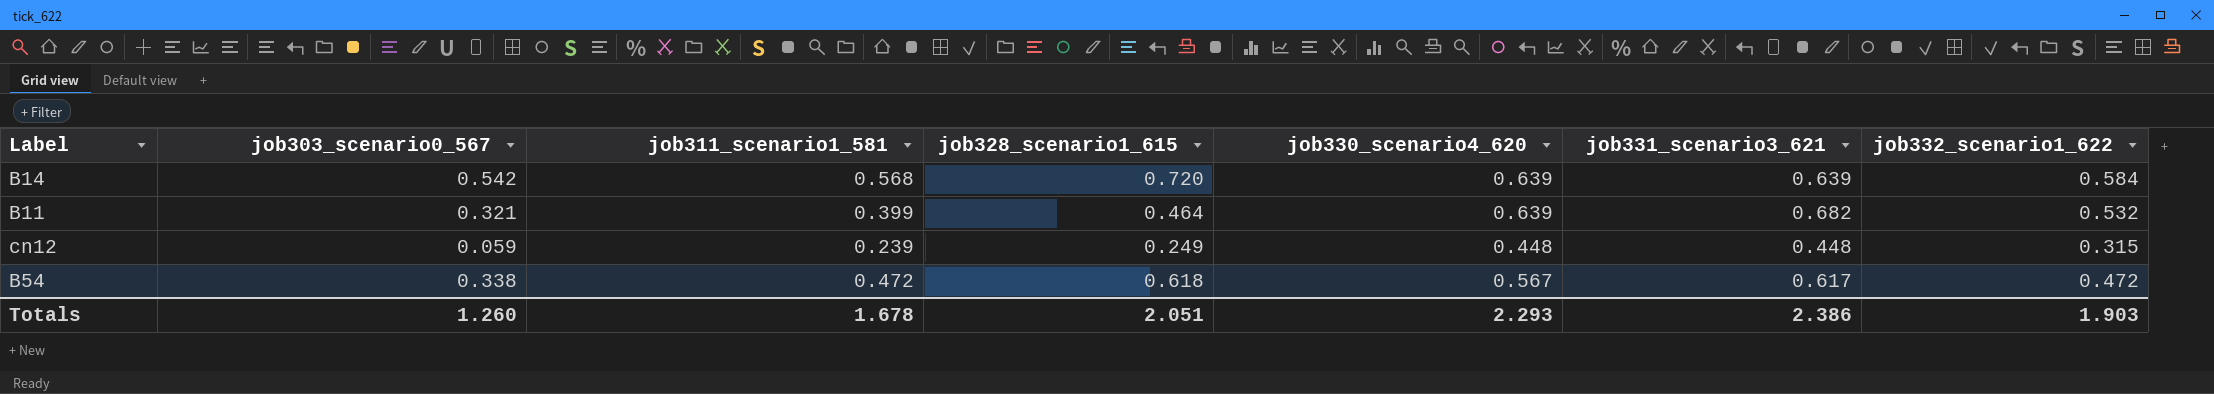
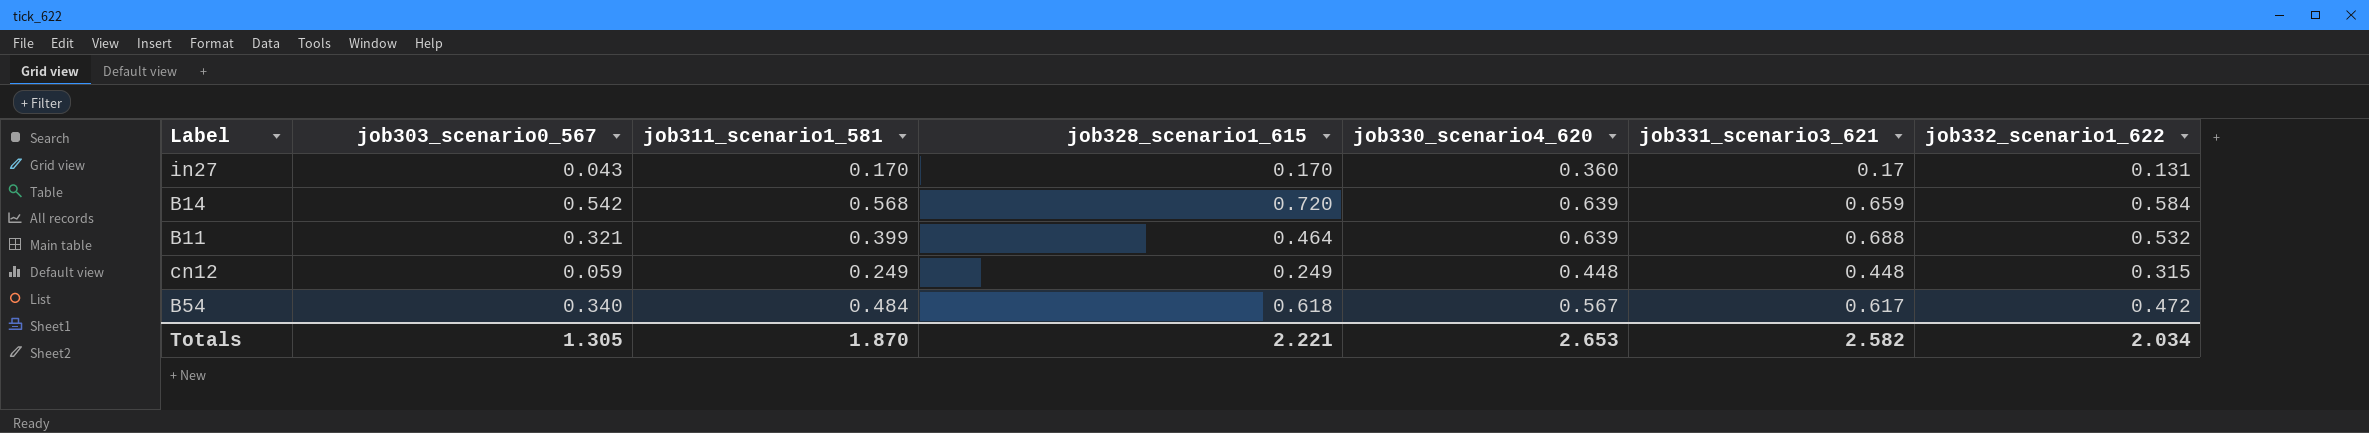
row in27: none -> 0.043 | 0.170 | 0.170 | 0.360 | 0.17 | 0.131
B14 | job331_scenario3_621: 0.639 -> 0.659
B11 | job331_scenario3_621: 0.682 -> 0.688
cn12 | job311_scenario1_581: 0.239 -> 0.249
B54 | job303_scenario0_567: 0.338 -> 0.340
B54 | job311_scenario1_581: 0.472 -> 0.484
Totals | job303_scenario0_567: 1.260 -> 1.305
Totals | job311_scenario1_581: 1.678 -> 1.870
Totals | job328_scenario1_615: 2.051 -> 2.221
Totals | job330_scenario4_620: 2.293 -> 2.653
Totals | job331_scenario3_621: 2.386 -> 2.582
Totals | job332_scenario1_622: 1.903 -> 2.034

